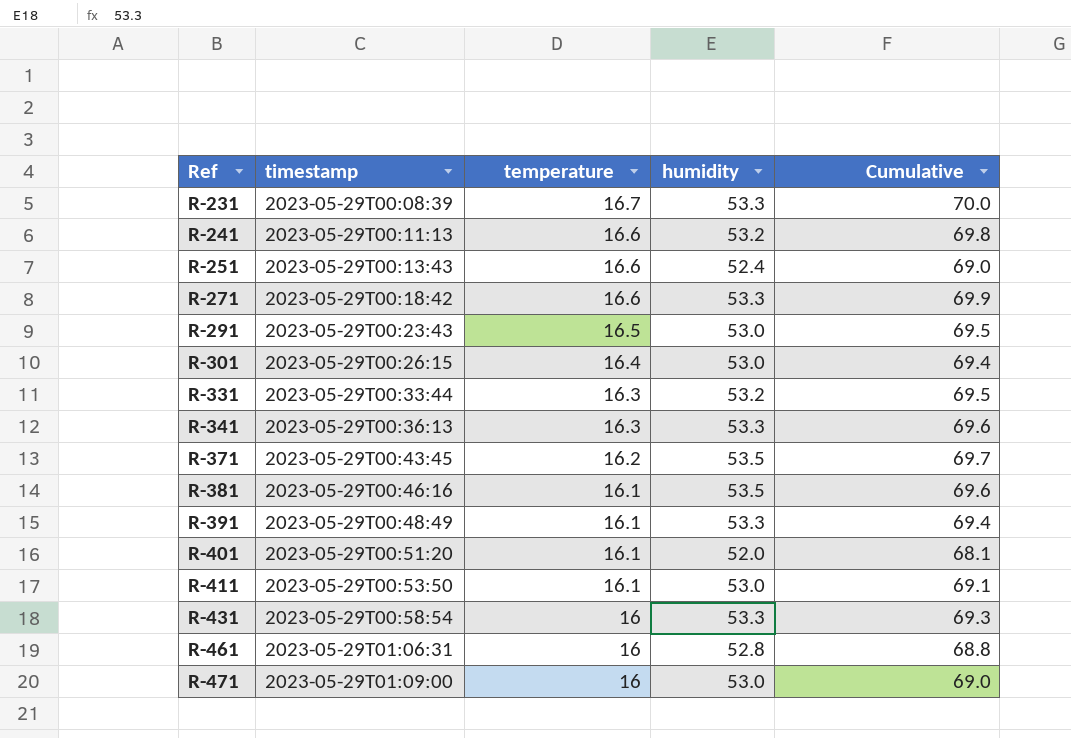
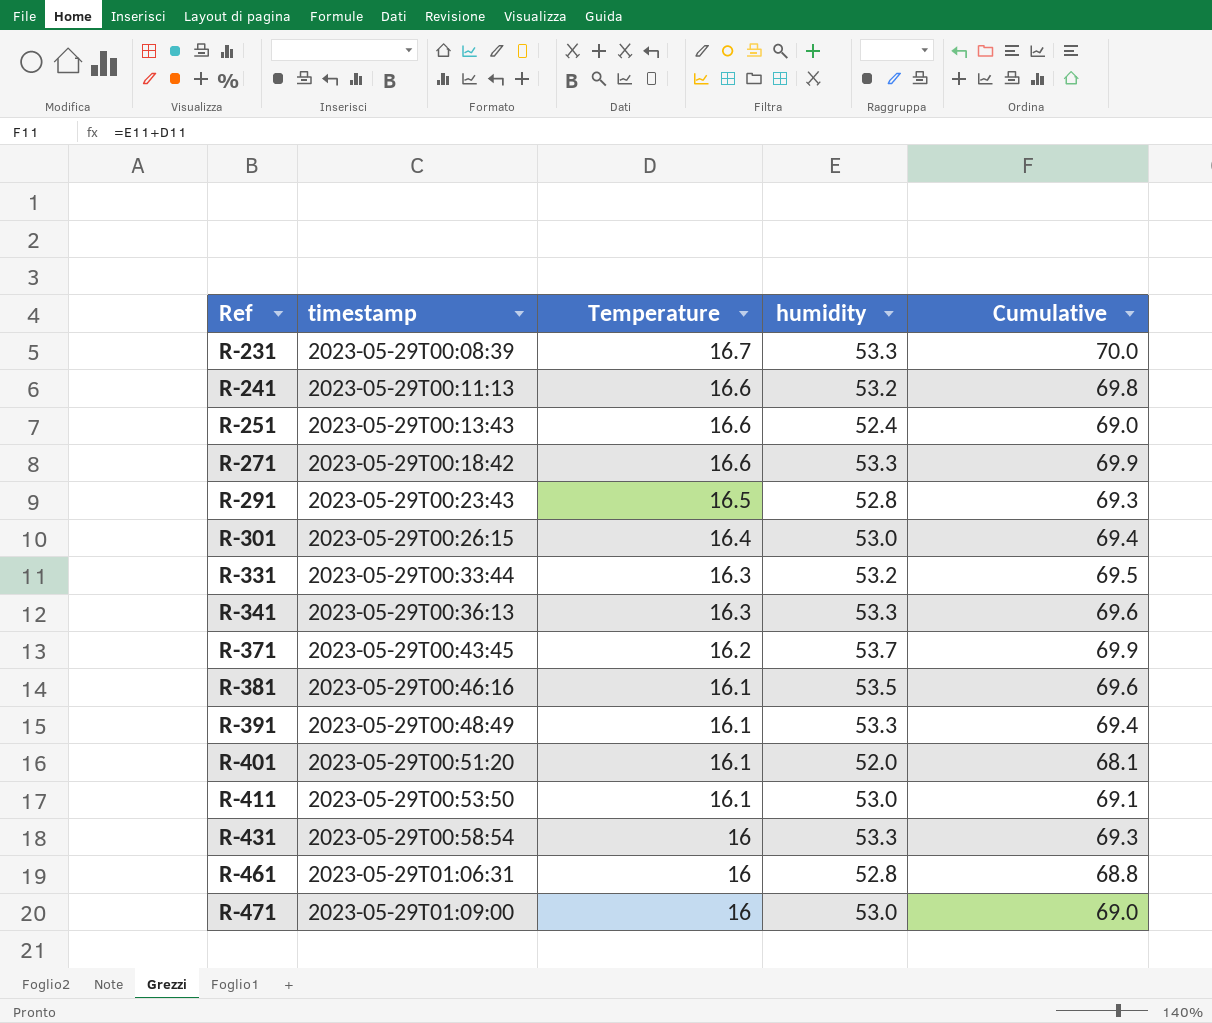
column name: temperature -> Temperature
R-291 | humidity: 53.0 -> 52.8
R-291 | Cumulative: 69.5 -> 69.3
R-371 | humidity: 53.5 -> 53.7
R-371 | Cumulative: 69.7 -> 69.9

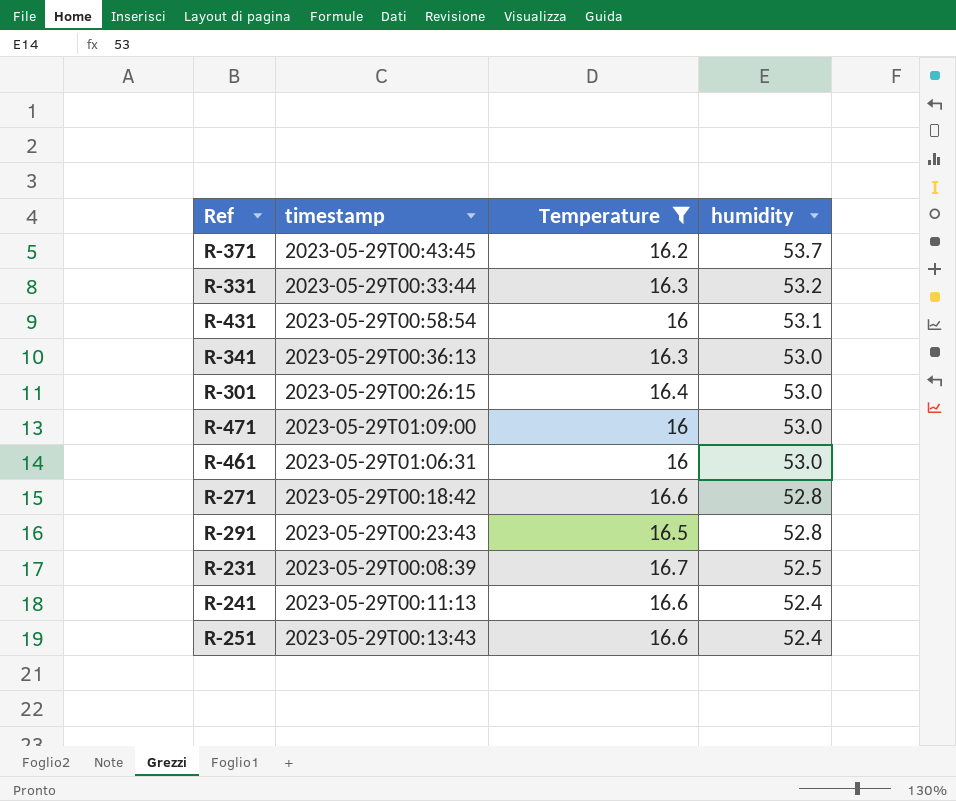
filter: none -> Temperature != 16.1
row order: Ref ascending -> humidity descending
column Cumulative | formula: [Temperature] + [humidity] -> none
R-431 | humidity: 53.3 -> 53.1
R-341 | humidity: 53.3 -> 53.0
R-461 | humidity: 52.8 -> 53.0
R-271 | humidity: 53.3 -> 52.8
R-231 | humidity: 53.3 -> 52.5
R-241 | humidity: 53.2 -> 52.4

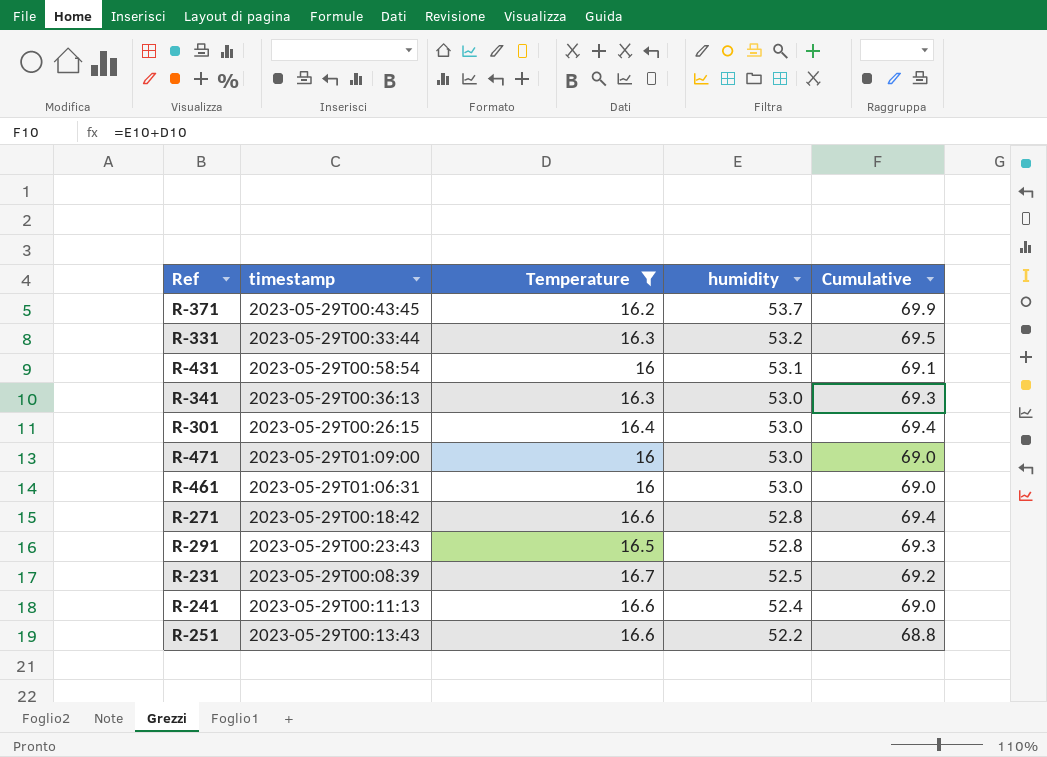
column Cumulative | formula: none -> [Temperature] + [humidity]
R-251 | humidity: 52.4 -> 52.2

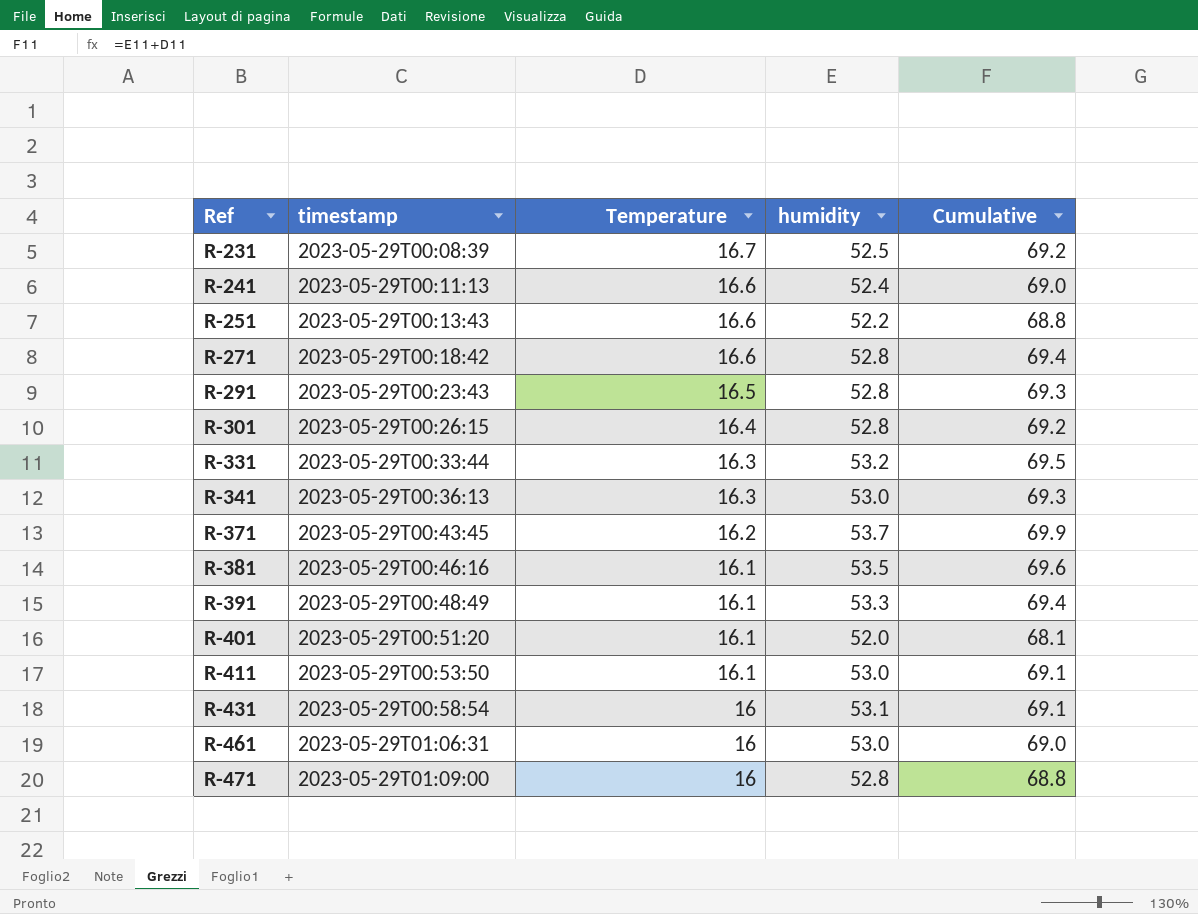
filter: Temperature != 16.1 -> none
row order: humidity descending -> Ref ascending
R-301 | humidity: 53.0 -> 52.8
R-301 | Cumulative: 69.4 -> 69.2
R-471 | humidity: 53.0 -> 52.8
R-471 | Cumulative: 69.0 -> 68.8

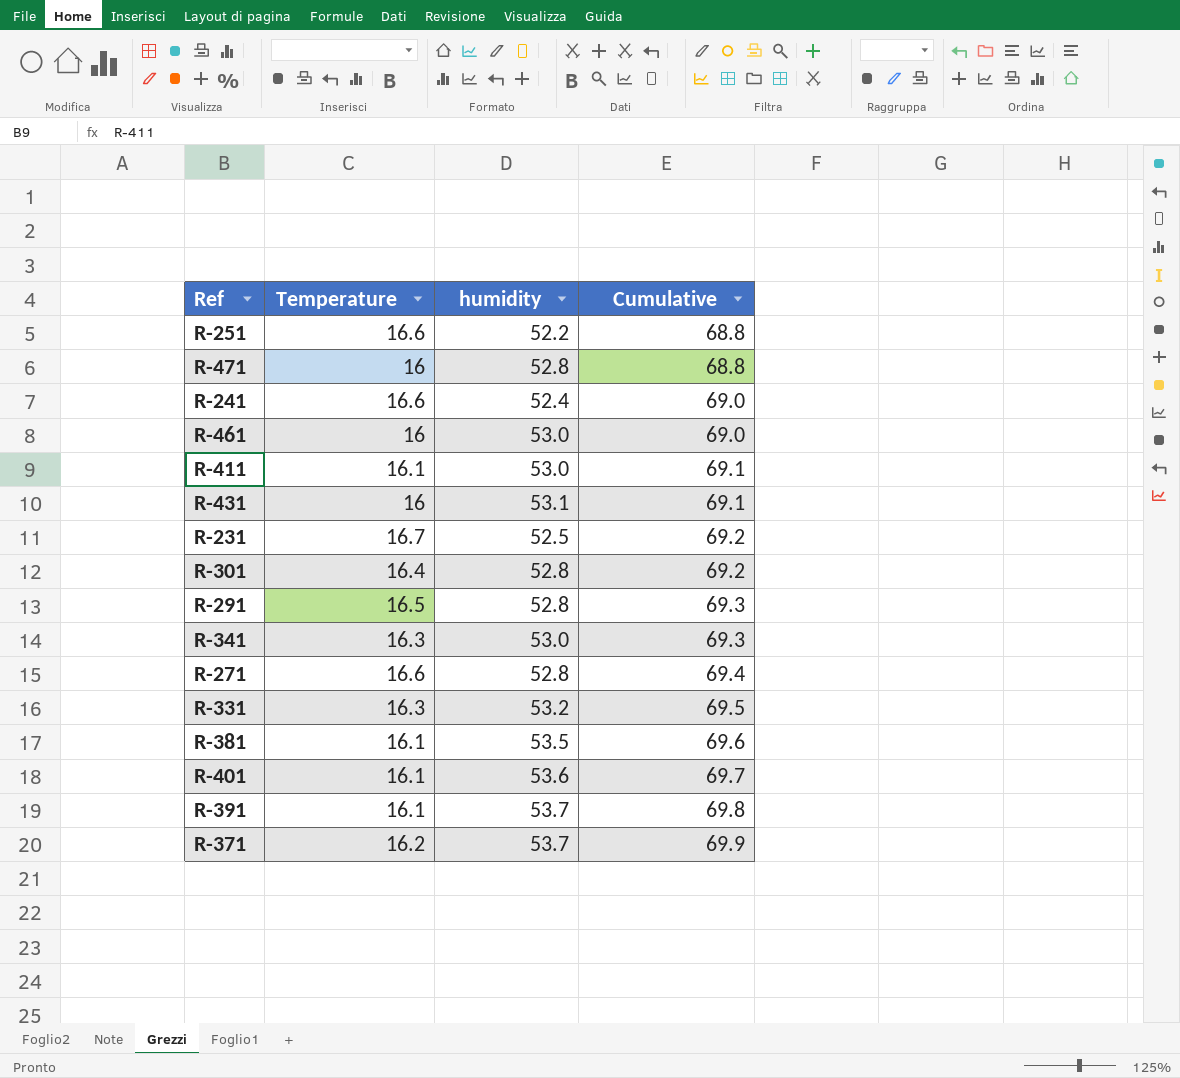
row order: Ref ascending -> Cumulative ascending
column timestamp | position: 2 -> none
R-401 | humidity: 52.0 -> 53.6
R-401 | Cumulative: 68.1 -> 69.7
R-391 | humidity: 53.3 -> 53.7
R-391 | Cumulative: 69.4 -> 69.8

